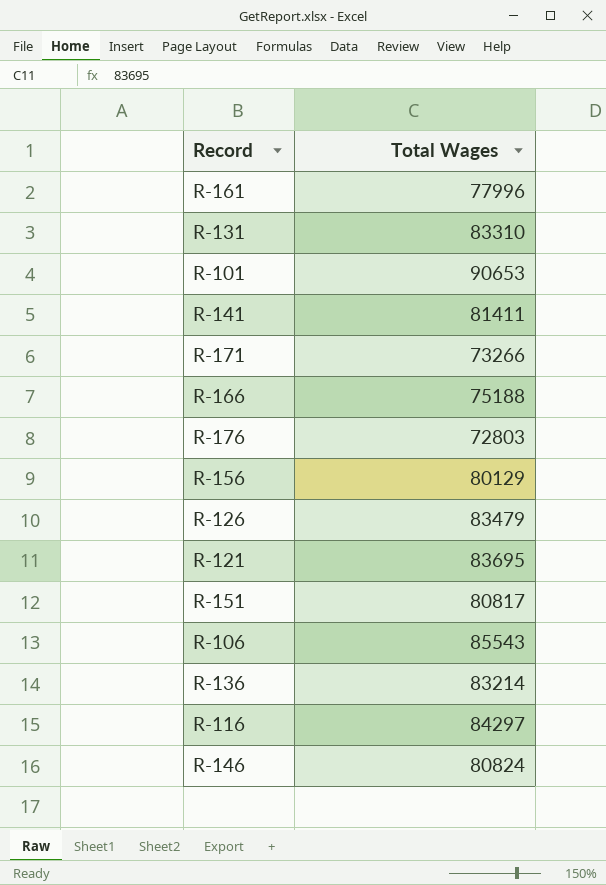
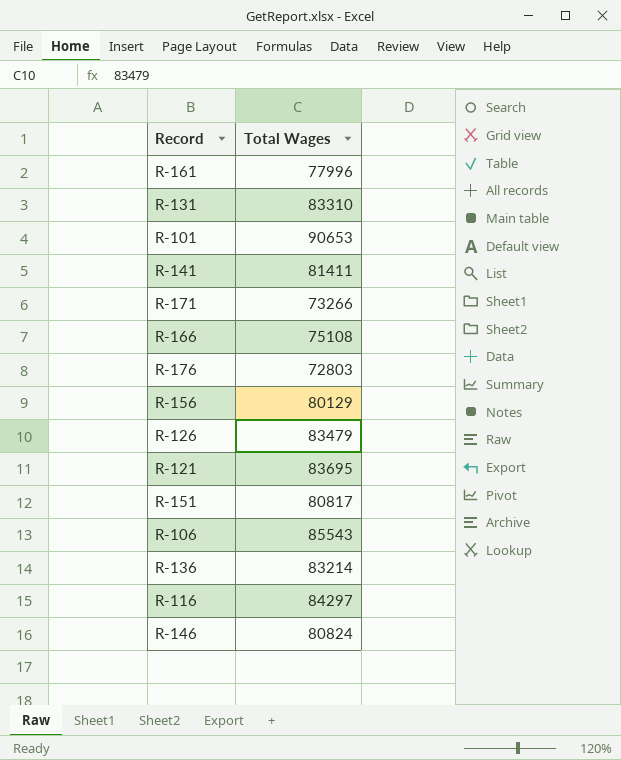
R-166 | Total Wages: 75188 -> 75108

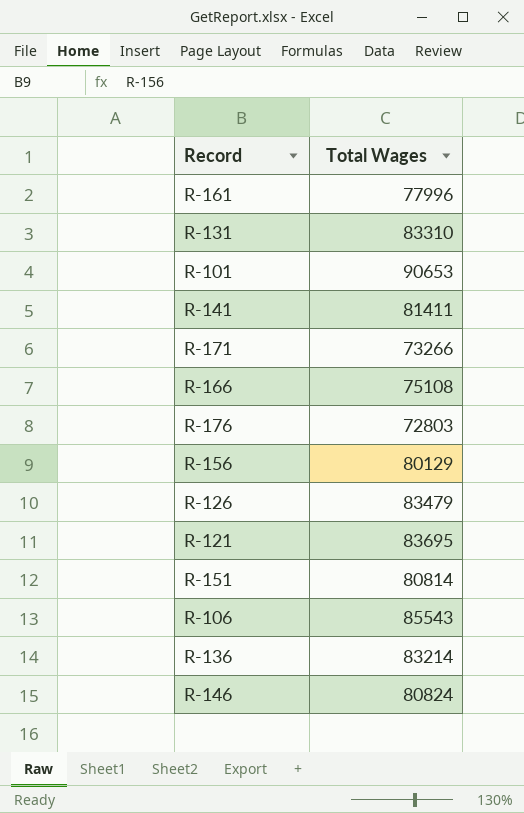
row R-116: 84297 -> none
R-151 | Total Wages: 80817 -> 80814

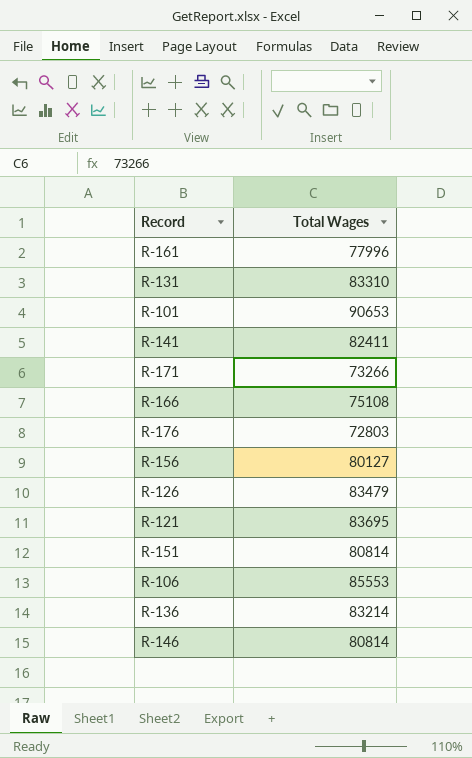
R-141 | Total Wages: 81411 -> 82411
R-156 | Total Wages: 80129 -> 80127
R-106 | Total Wages: 85543 -> 85553
R-146 | Total Wages: 80824 -> 80814

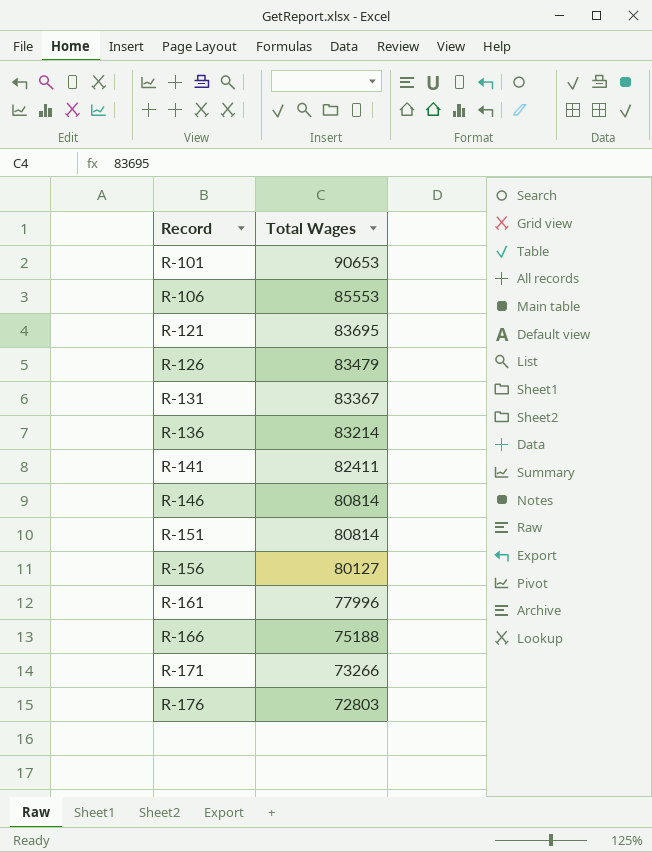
row order: none -> Record ascending
R-131 | Total Wages: 83310 -> 83367
R-166 | Total Wages: 75108 -> 75188

